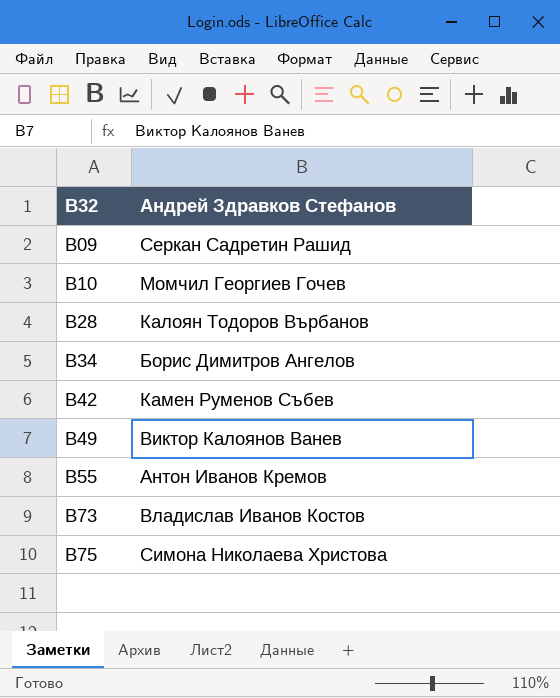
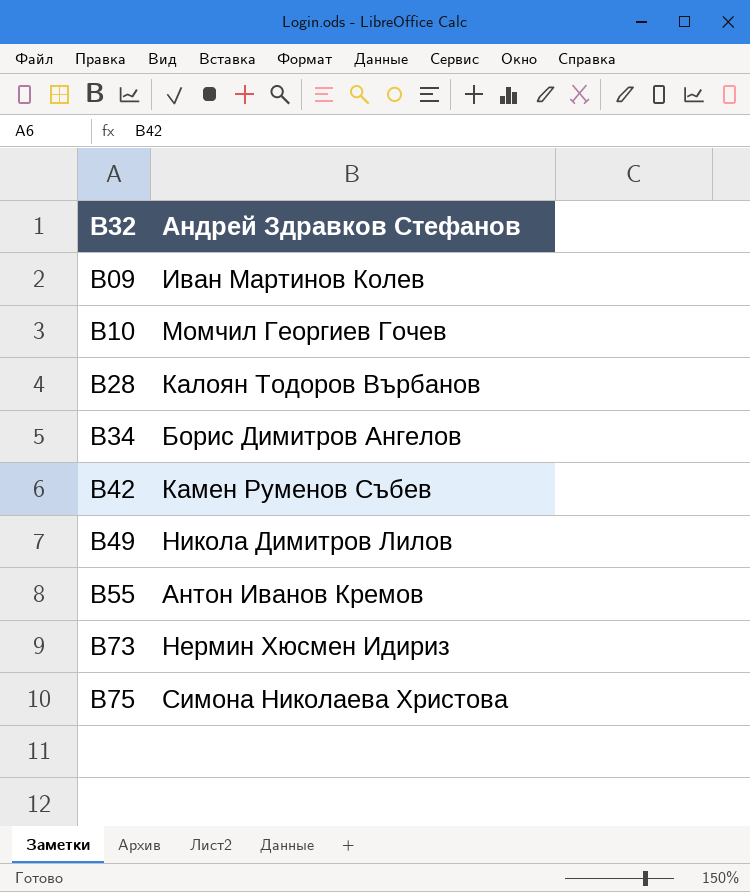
B09 | Андрей Здравков Стефанов: Серкан Садретин Рашид -> Иван Мартинов Колев
B49 | Андрей Здравков Стефанов: Виктор Калоянов Ванев -> Никола Димитров Лилов
B73 | Андрей Здравков Стефанов: Владислав Иванов Костов -> Нермин Хюсмен Идириз

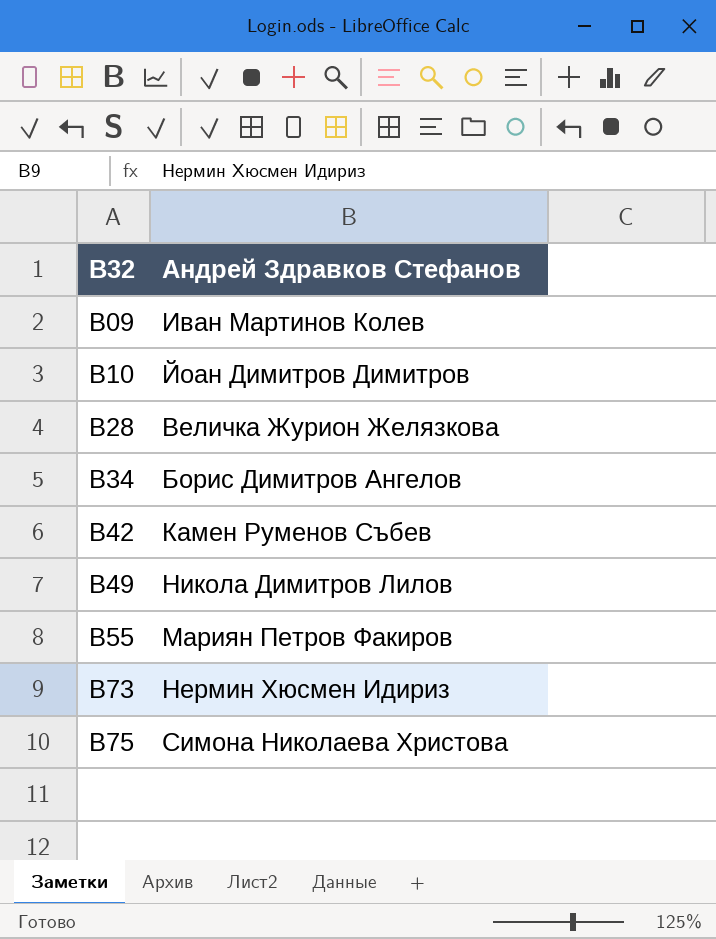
B10 | Андрей Здравков Стефанов: Момчил Георгиев Гочев -> Йоан Димитров Димитров
B28 | Андрей Здравков Стефанов: Калоян Тодоров Върбанов -> Величка Журион Желязкова
B55 | Андрей Здравков Стефанов: Антон Иванов Кремов -> Мариян Петров Факиров

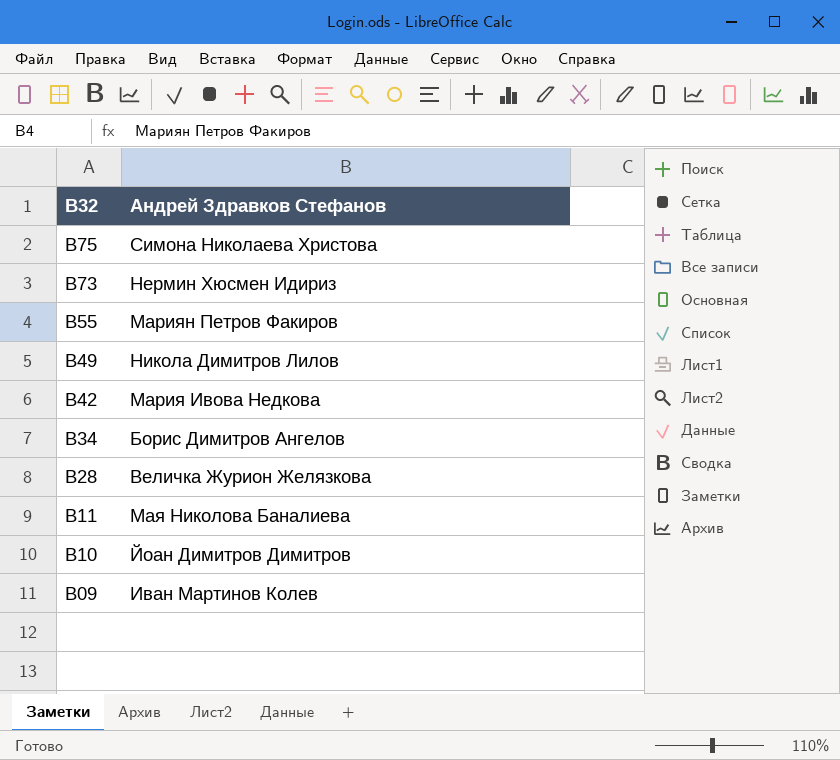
row order: B32 ascending -> B32 descending
B42 | Андрей Здравков Стефанов: Камен Руменов Събев -> Мария Ивова Недкова
row B11: none -> Мая Николова Баналиева

